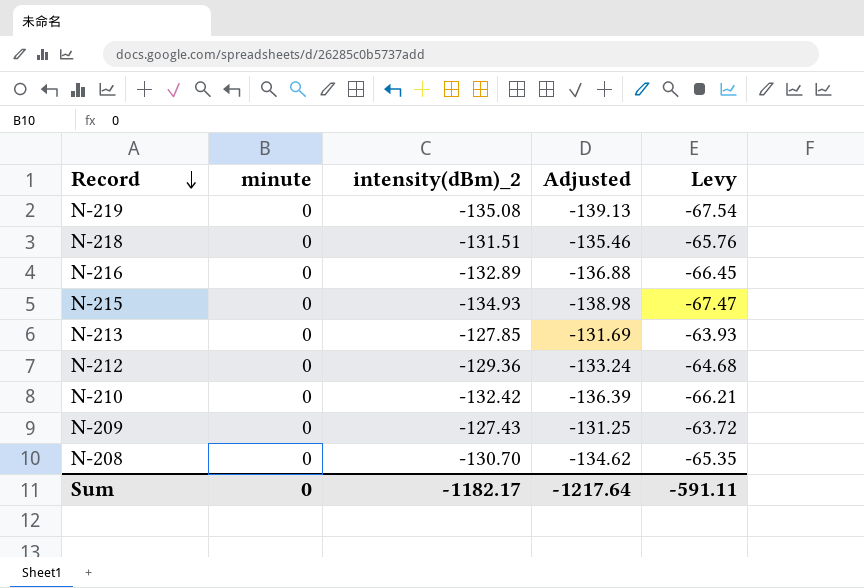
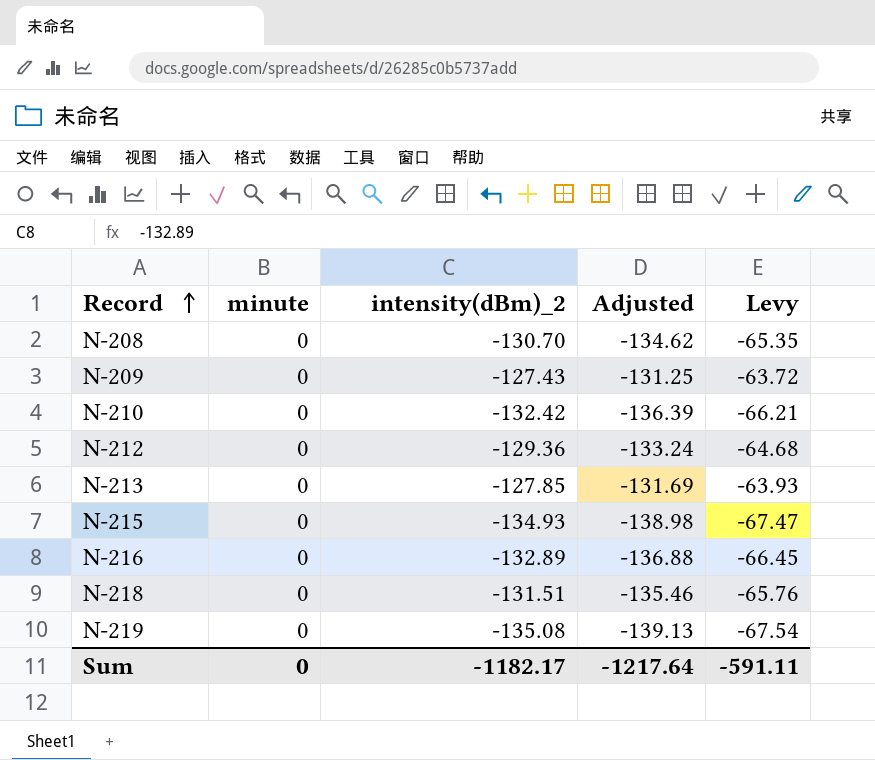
row order: Record descending -> Record ascending

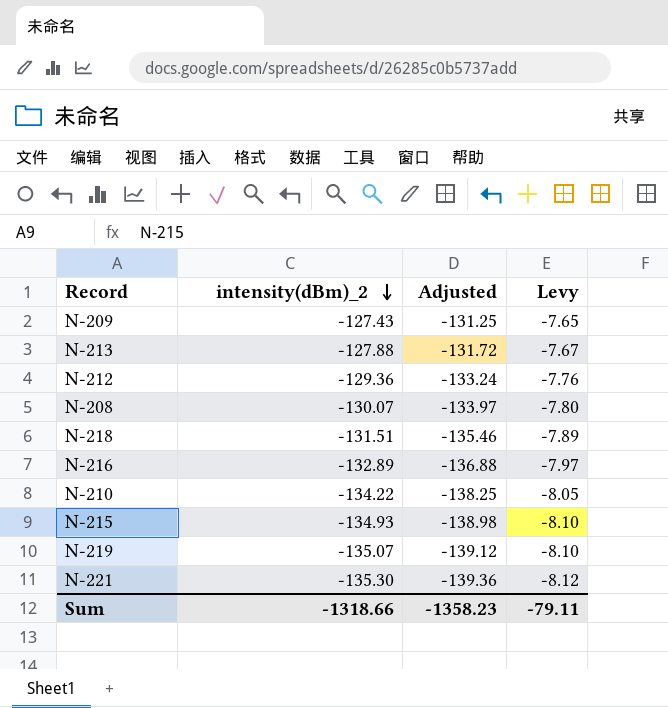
row order: Record ascending -> intensity(dBm)_2 descending
column minute | position: 2 -> none
column Levy | formula: [intensity(dBm)_2] * 0.5 -> [intensity(dBm)_2] * 0.06
N-213 | intensity(dBm)_2: -127.85 -> -127.88
N-213 | Adjusted: -131.69 -> -131.72
N-208 | intensity(dBm)_2: -130.70 -> -130.07
N-208 | Adjusted: -134.62 -> -133.97
N-210 | intensity(dBm)_2: -132.42 -> -134.22
N-210 | Adjusted: -136.39 -> -138.25
N-219 | intensity(dBm)_2: -135.08 -> -135.07
N-219 | Adjusted: -139.13 -> -139.12
row N-221: none -> -135.30 | -139.36 | -8.12
Sum | intensity(dBm)_2: -1182.17 -> -1318.66
Sum | Adjusted: -1217.64 -> -1358.23
Sum | Levy: -591.11 -> -79.11

